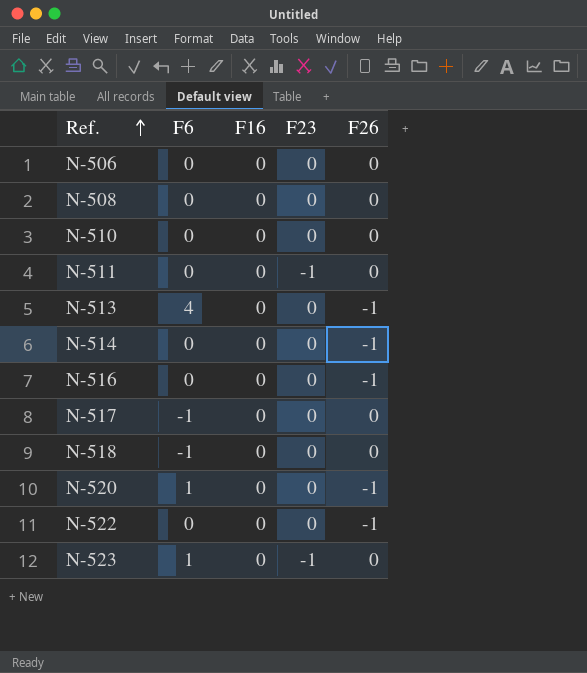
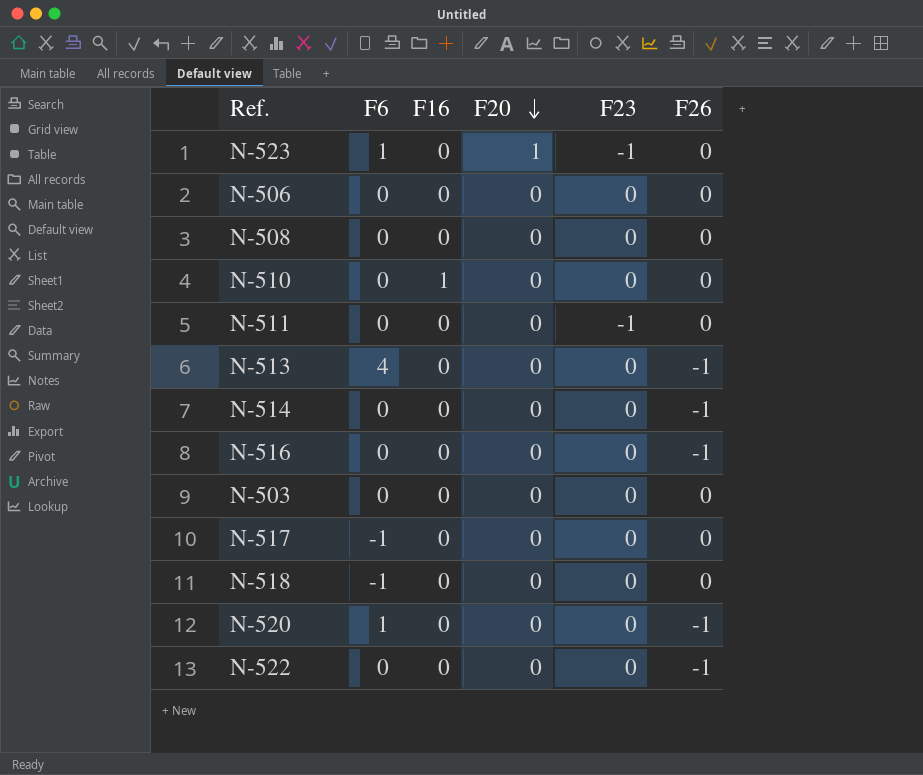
row order: Ref. ascending -> F20 descending
column F20 | position: none -> 4
N-510 | F16: 0 -> 1
row N-503: none -> 0 | 0 | 0 | 0 | 0

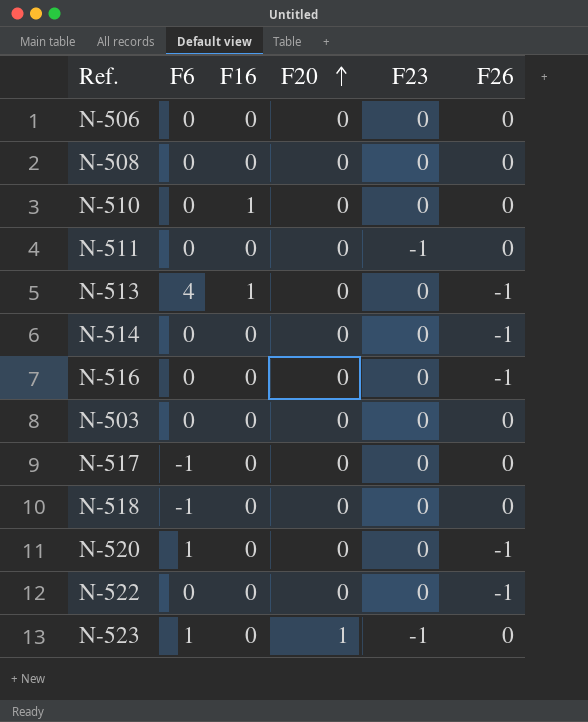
row order: F20 descending -> F20 ascending
N-513 | F16: 0 -> 1

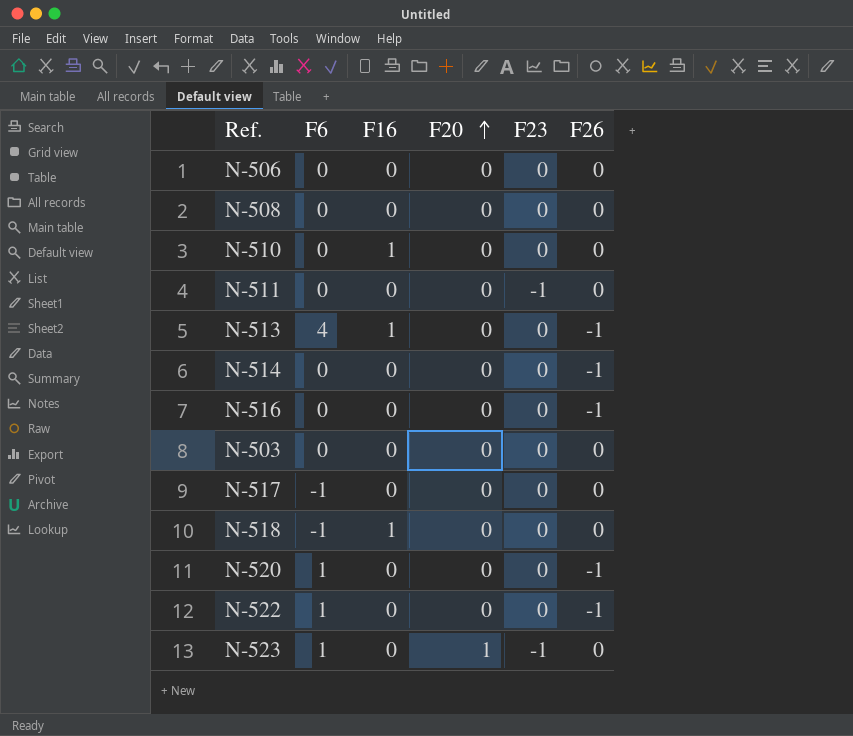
N-518 | F16: 0 -> 1
N-522 | F6: 0 -> 1

